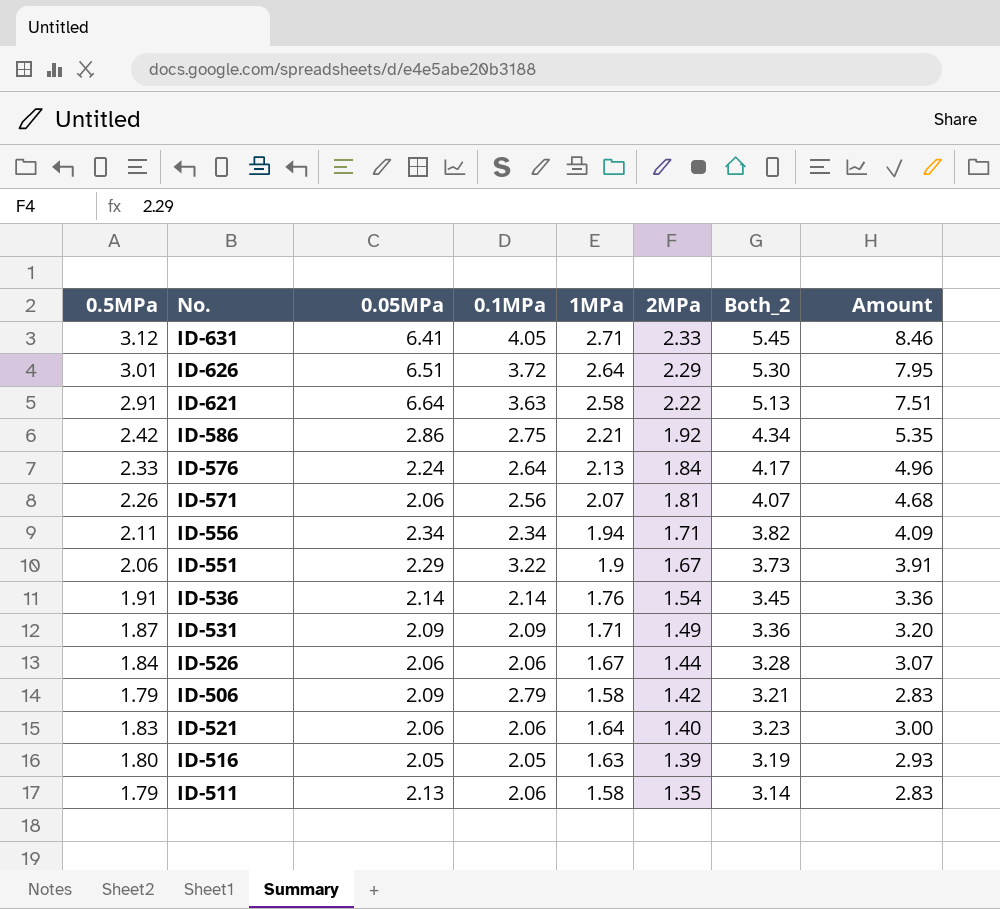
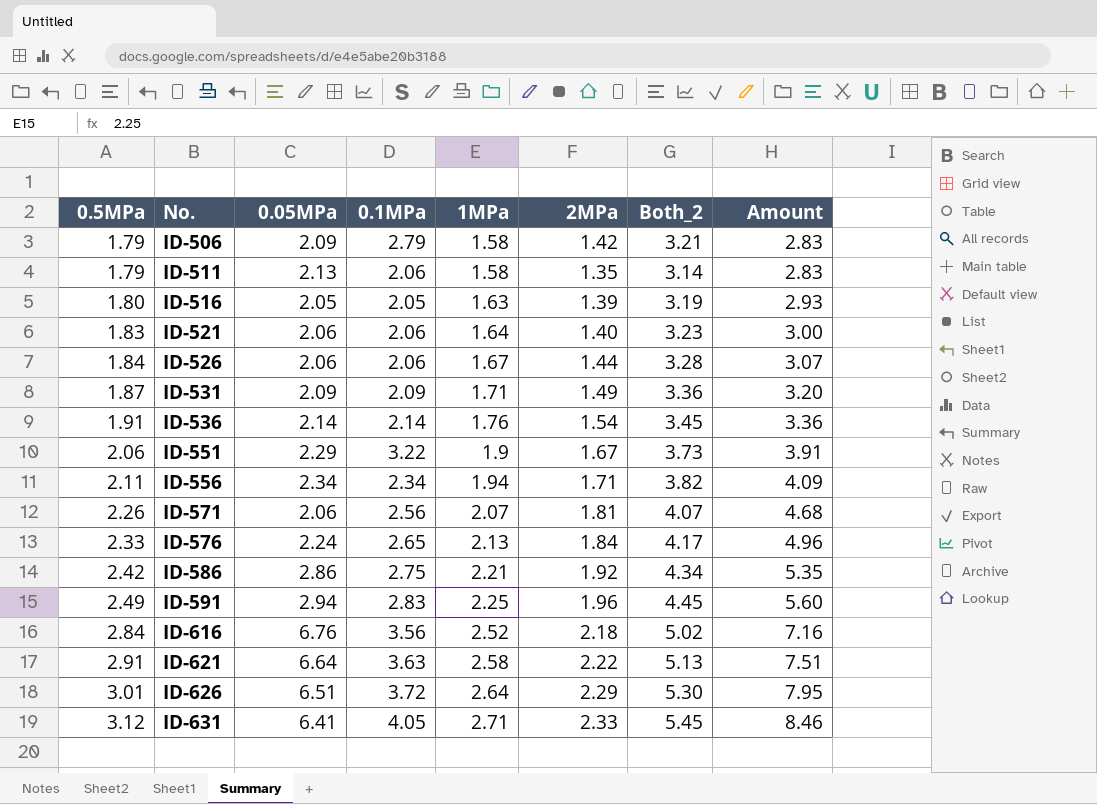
row order: 2MPa descending -> 0.5MPa ascending
ID-576 | 0.1MPa: 2.64 -> 2.65
row ID-591: none -> 2.49 | 2.94 | 2.83 | 2.25 | 1.96 | 4.45 | 5.60
row ID-616: none -> 2.84 | 6.76 | 3.56 | 2.52 | 2.18 | 5.02 | 7.16

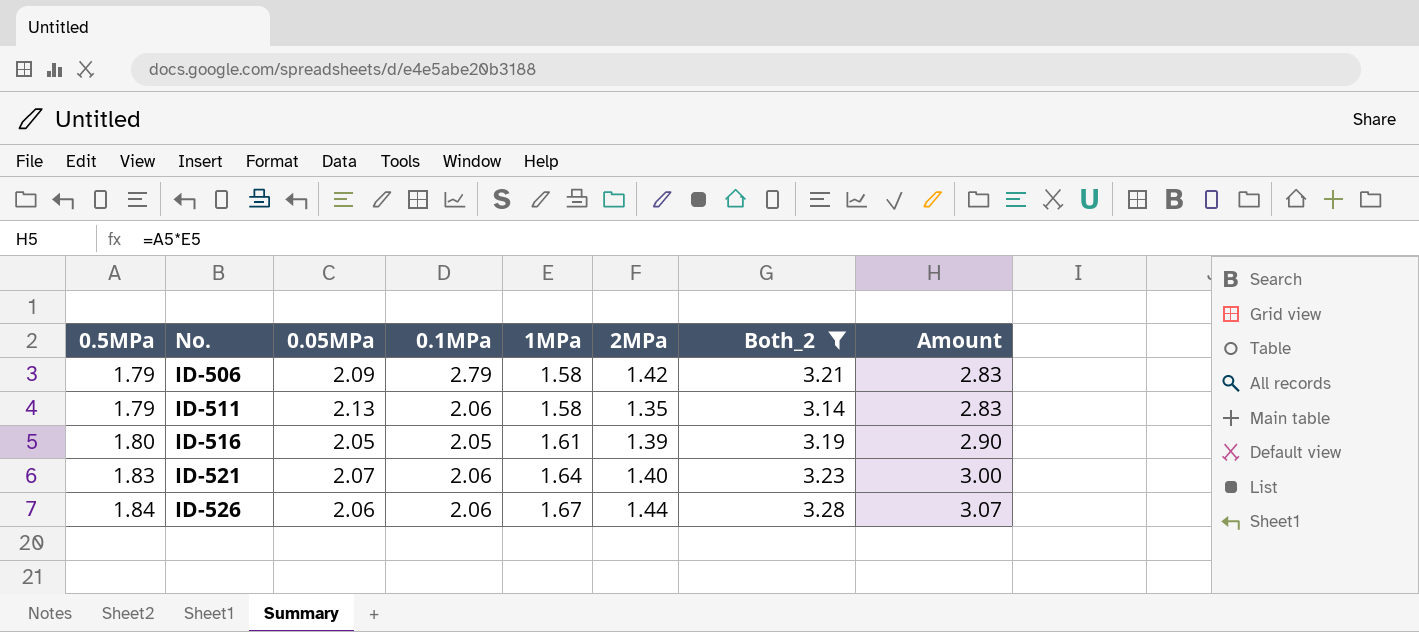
filter: none -> Both_2 <= 3.28
ID-516 | 1MPa: 1.63 -> 1.61
ID-516 | Amount: 2.93 -> 2.90
ID-521 | 0.05MPa: 2.06 -> 2.07

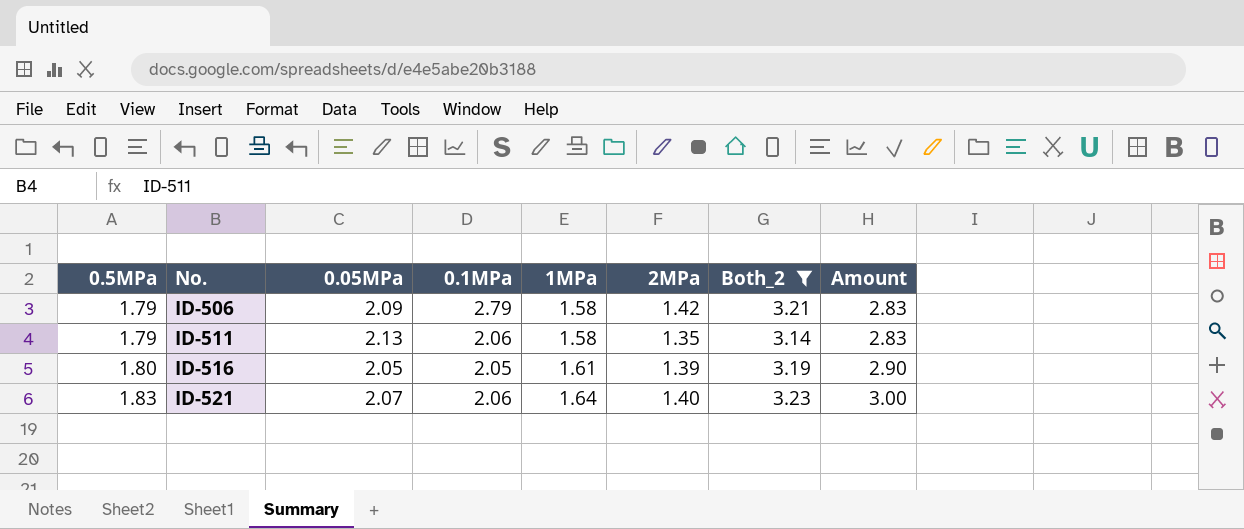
row ID-526: 1.84 | 2.06 | 2.06 | 1.67 | 1.44 | 3.28 | 3.07 -> none

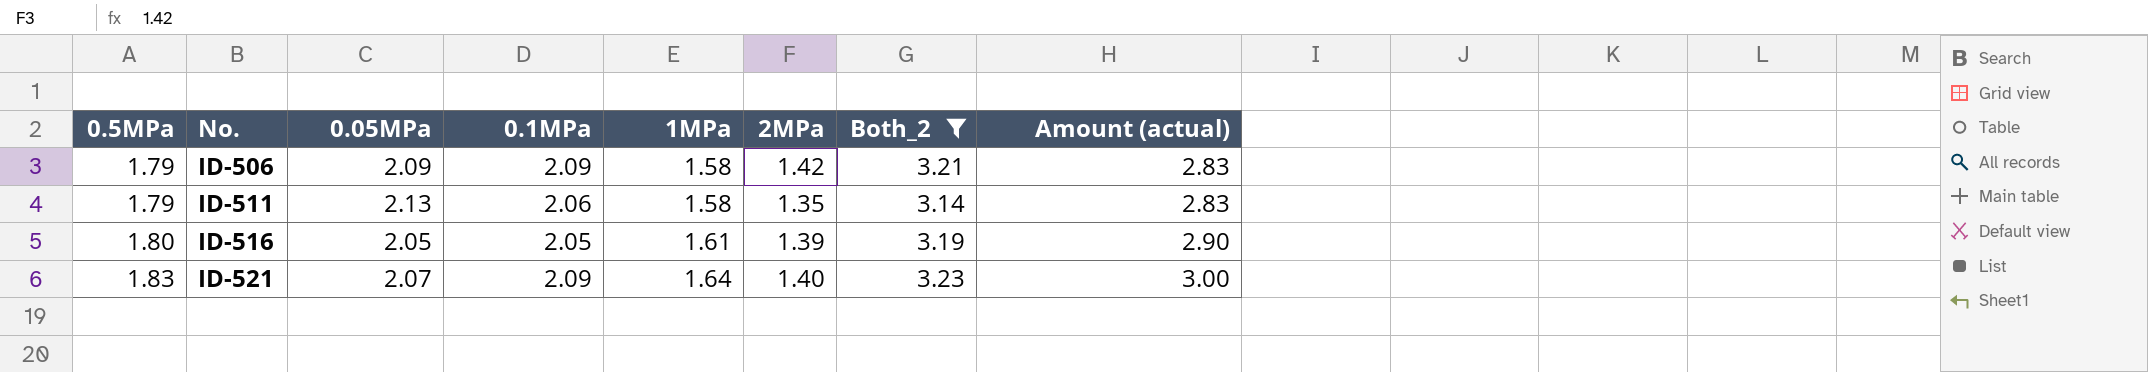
column name: Amount -> Amount (actual)
ID-506 | 0.1MPa: 2.79 -> 2.09
ID-521 | 0.1MPa: 2.06 -> 2.09

